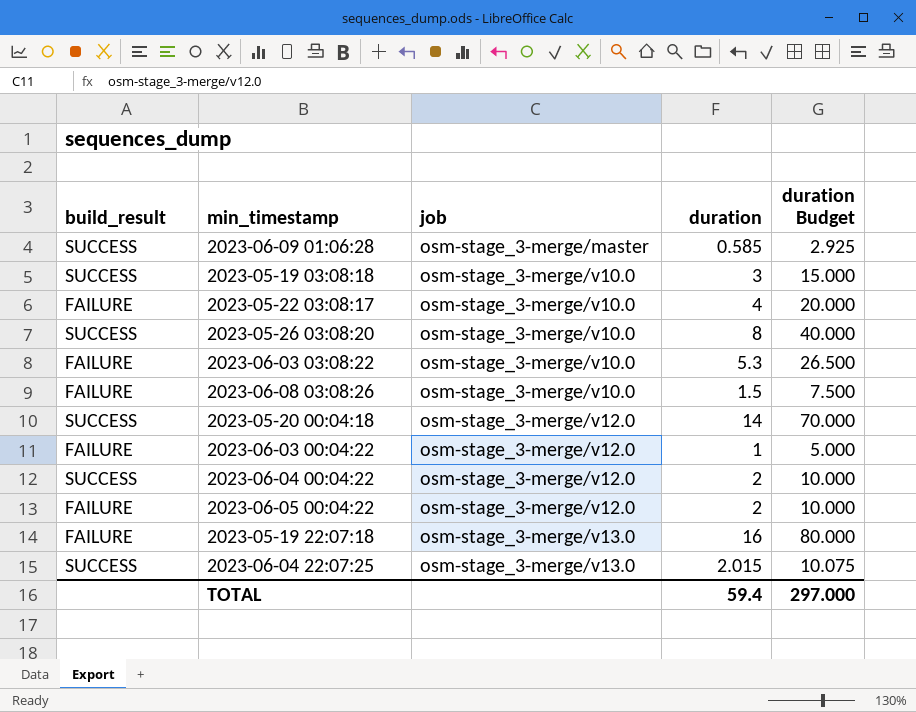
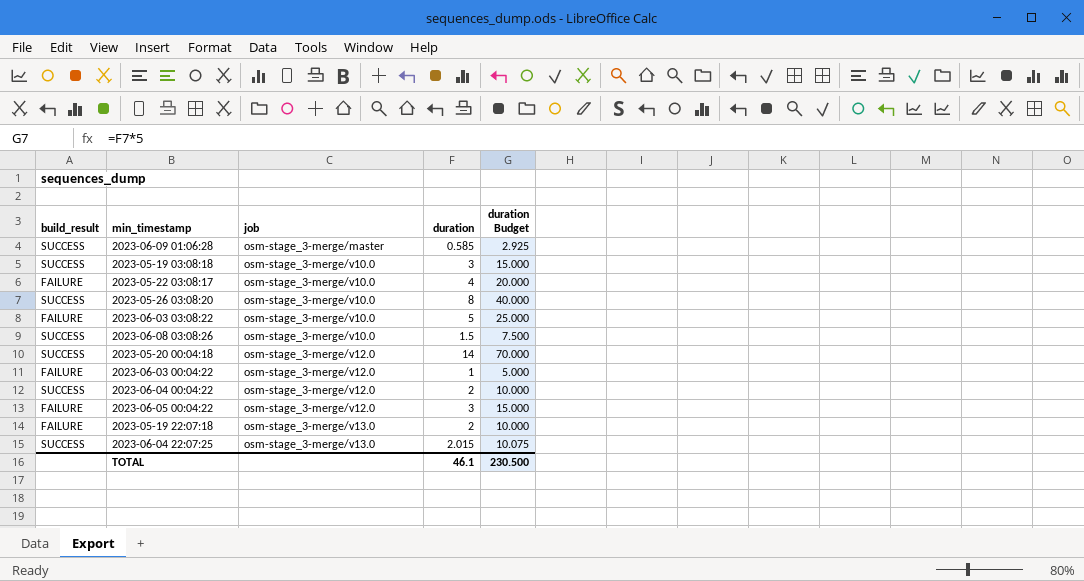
2023-06-03 03:08:22 | duration: 5.3 -> 5
2023-06-03 03:08:22 | duration Budget: 26.500 -> 25.000
2023-06-08 03:08:26 | build_result: FAILURE -> SUCCESS
2023-06-05 00:04:22 | duration: 2 -> 3
2023-06-05 00:04:22 | duration Budget: 10.000 -> 15.000
2023-05-19 22:07:18 | duration: 16 -> 2
2023-05-19 22:07:18 | duration Budget: 80.000 -> 10.000
TOTAL | duration: 59.4 -> 46.1
TOTAL | duration Budget: 297.000 -> 230.500

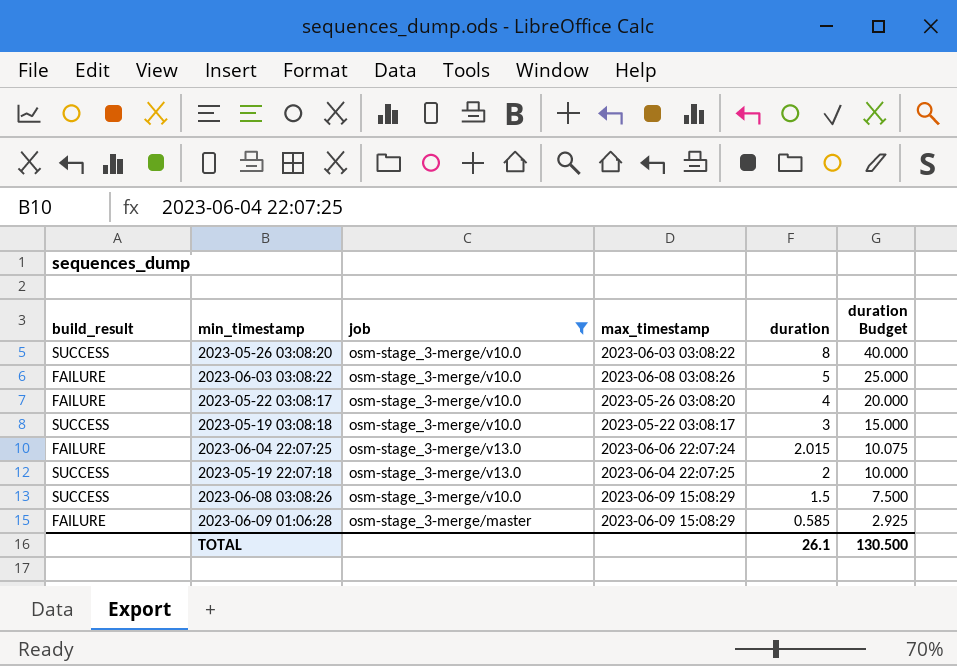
filter: none -> job != osm-stage_3-merge/v12.0
row order: job ascending -> duration descending
column max_timestamp | position: none -> 4
2023-06-04 22:07:25 | build_result: SUCCESS -> FAILURE
2023-05-19 22:07:18 | build_result: FAILURE -> SUCCESS
2023-06-09 01:06:28 | build_result: SUCCESS -> FAILURE
TOTAL | duration: 46.1 -> 26.1
TOTAL | duration Budget: 230.500 -> 130.500

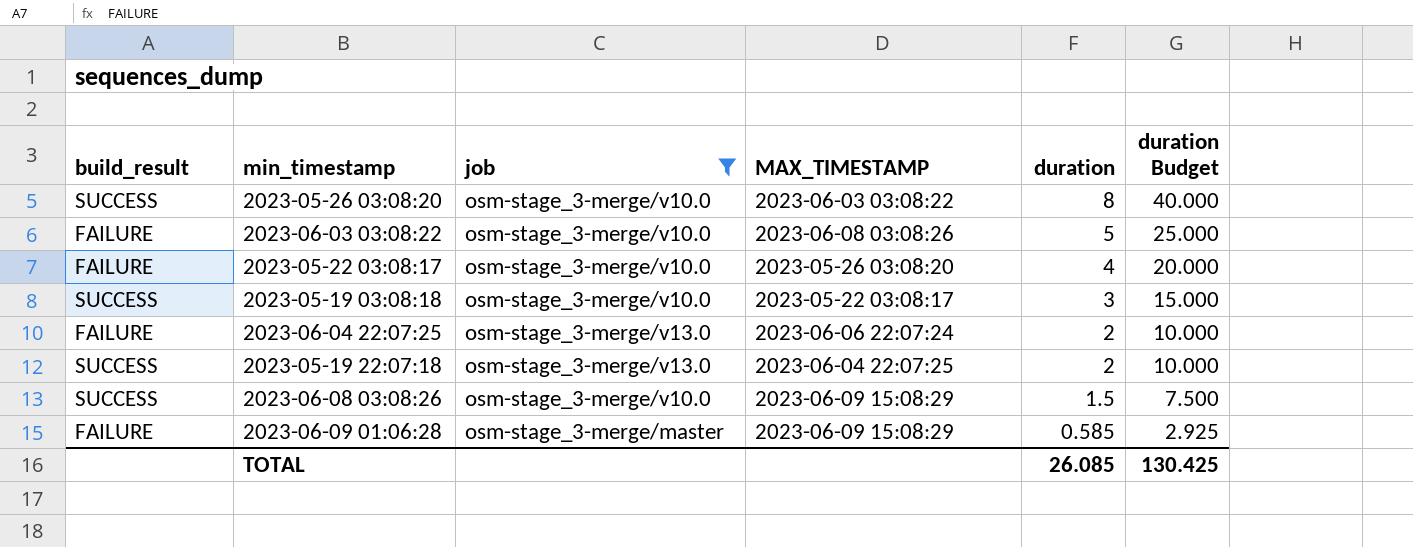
column name: max_timestamp -> MAX_TIMESTAMP
2023-06-04 22:07:25 | duration: 2.015 -> 2
2023-06-04 22:07:25 | duration Budget: 10.075 -> 10.000
TOTAL | duration: 26.1 -> 26.085
TOTAL | duration Budget: 130.500 -> 130.425

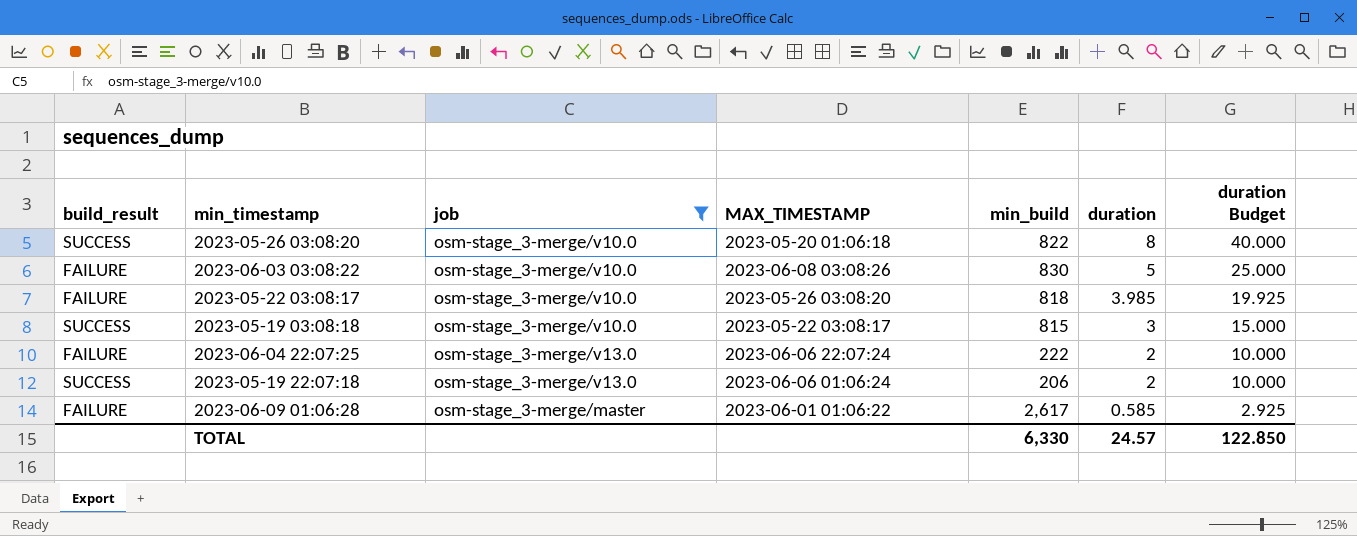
column min_build | position: none -> 5
row 2023-06-08 03:08:26: SUCCESS | osm-stage_3-merge/v10.0 | 2023-06-09 15:08:29 | 1.5 | 7.500 -> none
2023-05-26 03:08:20 | MAX_TIMESTAMP: 2023-06-03 03:08:22 -> 2023-05-20 01:06:18
2023-05-22 03:08:17 | duration: 4 -> 3.985
2023-05-22 03:08:17 | duration Budget: 20.000 -> 19.925
2023-05-19 22:07:18 | MAX_TIMESTAMP: 2023-06-04 22:07:25 -> 2023-06-06 01:06:24
2023-06-09 01:06:28 | MAX_TIMESTAMP: 2023-06-09 15:08:29 -> 2023-06-01 01:06:22
TOTAL | duration: 26.085 -> 24.57
TOTAL | duration Budget: 130.425 -> 122.850

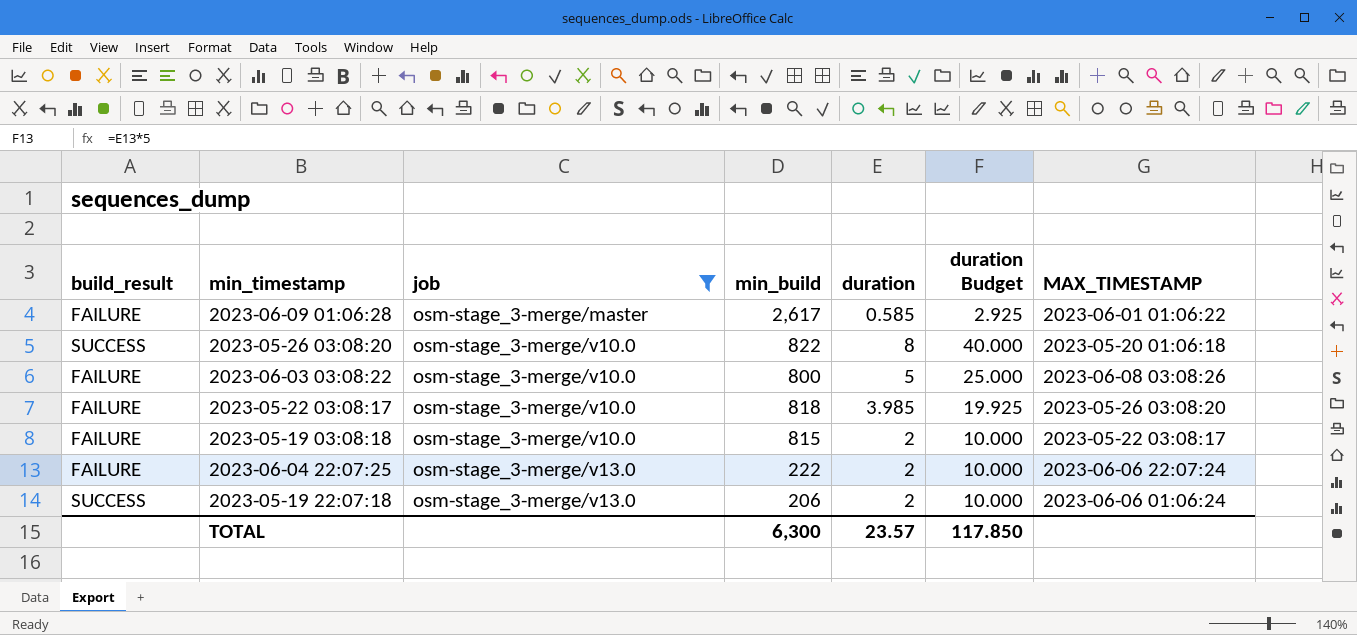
row order: duration descending -> job ascending
column MAX_TIMESTAMP | position: 4 -> 7
2023-06-03 03:08:22 | min_build: 830 -> 800
2023-05-19 03:08:18 | build_result: SUCCESS -> FAILURE
2023-05-19 03:08:18 | duration: 3 -> 2
2023-05-19 03:08:18 | duration Budget: 15.000 -> 10.000
TOTAL | min_build: 6,330 -> 6,300
TOTAL | duration: 24.57 -> 23.57
TOTAL | duration Budget: 122.850 -> 117.850

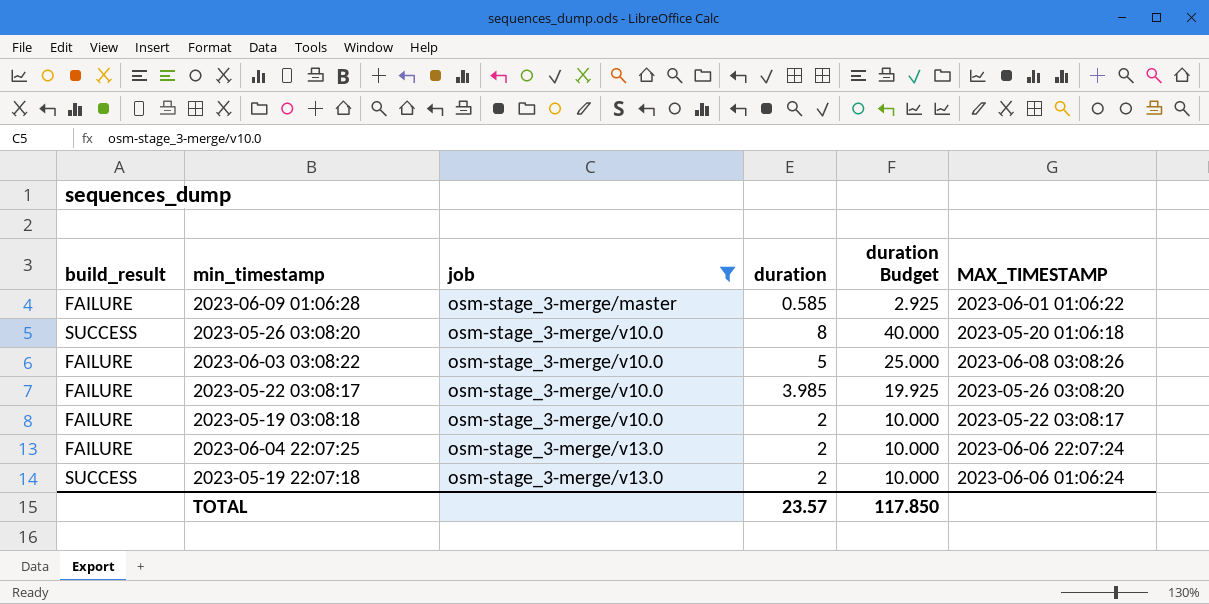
column min_build | position: 4 -> none

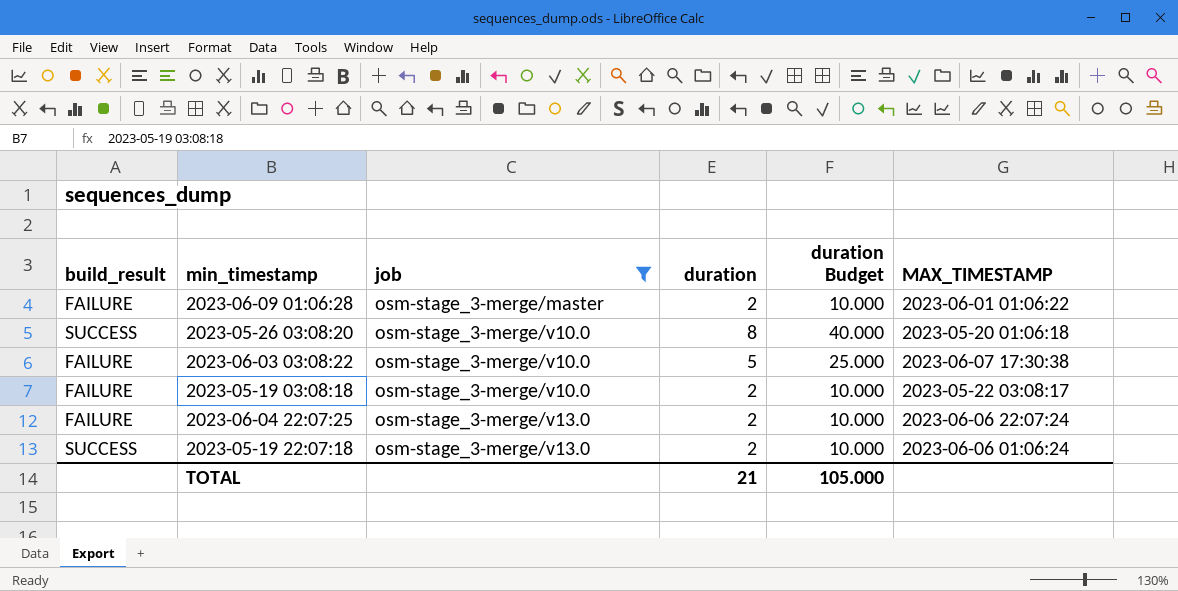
row 2023-05-22 03:08:17: FAILURE | osm-stage_3-merge/v10.0 | 3.985 | 19.925 | 2023-05-26 03:08:20 -> none
2023-06-09 01:06:28 | duration: 0.585 -> 2
2023-06-09 01:06:28 | duration Budget: 2.925 -> 10.000
2023-06-03 03:08:22 | MAX_TIMESTAMP: 2023-06-08 03:08:26 -> 2023-06-07 17:30:38
TOTAL | duration: 23.57 -> 21
TOTAL | duration Budget: 117.850 -> 105.000

